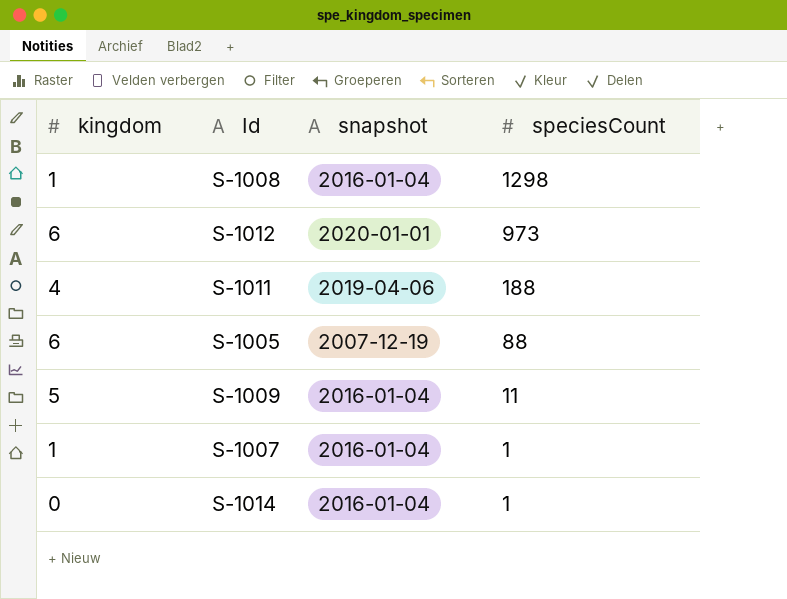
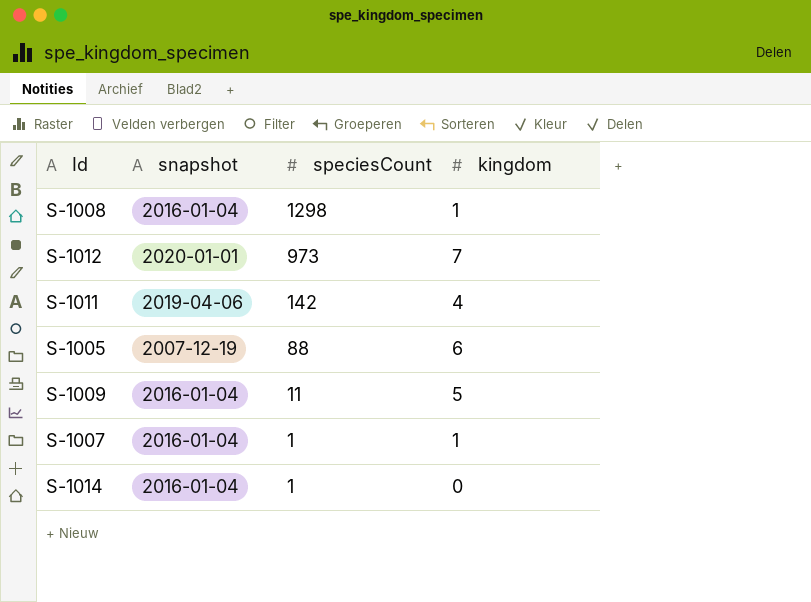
column kingdom | position: 1 -> 4
S-1012 | kingdom: 6 -> 7
S-1011 | speciesCount: 188 -> 142

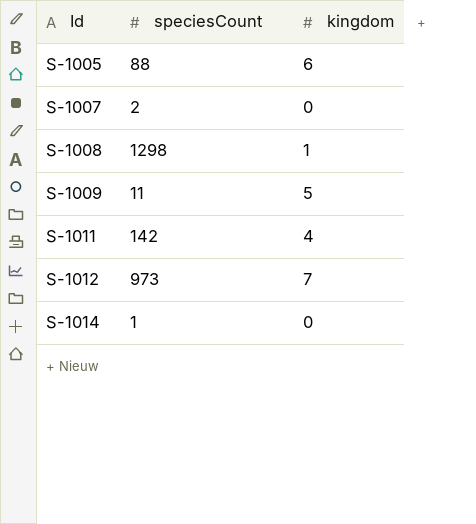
row order: speciesCount descending -> Id ascending
column snapshot | position: 2 -> none
S-1007 | speciesCount: 1 -> 2
S-1007 | kingdom: 1 -> 0

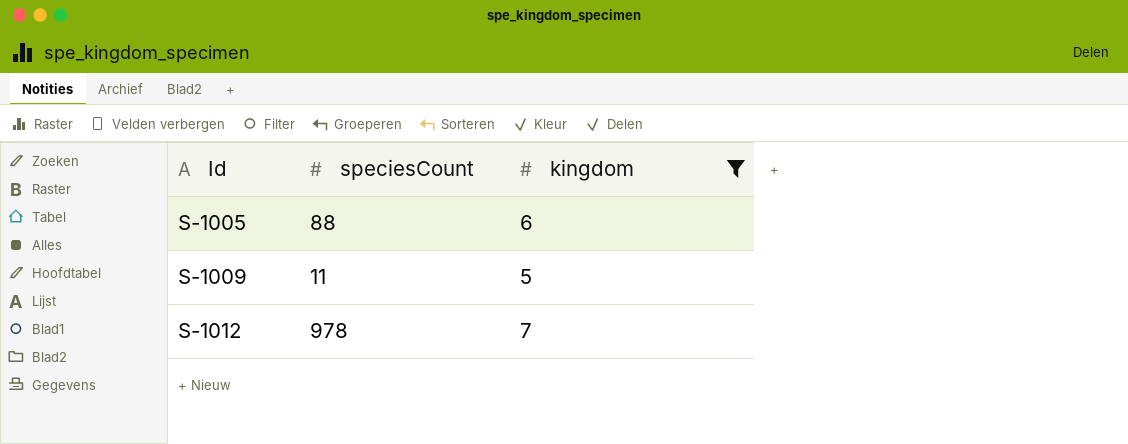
filter: none -> kingdom >= 5
S-1012 | speciesCount: 973 -> 978

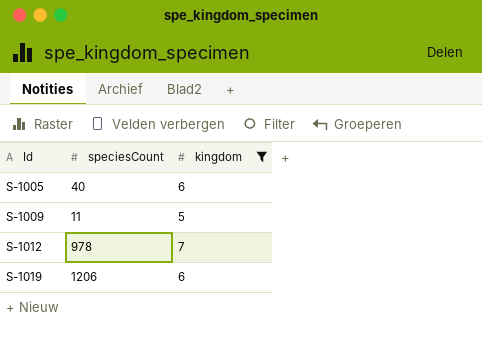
S-1005 | speciesCount: 88 -> 40
row S-1019: none -> 1206 | 6

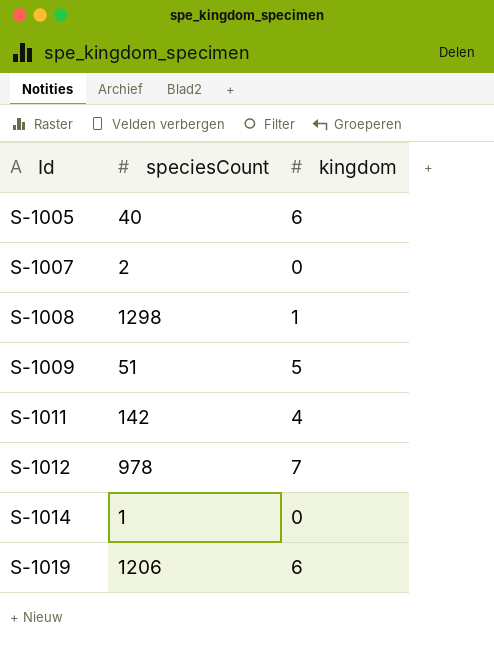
filter: kingdom >= 5 -> none
S-1009 | speciesCount: 11 -> 51

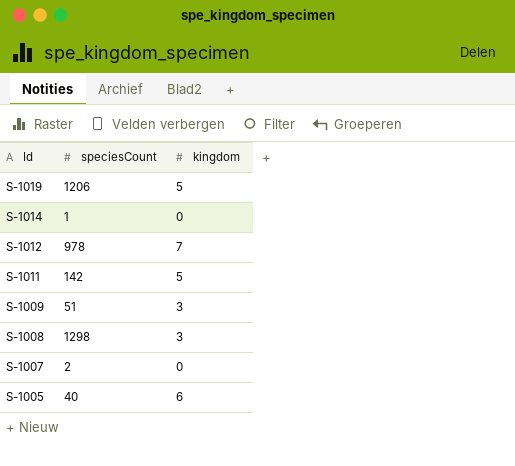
row order: Id ascending -> Id descending
S-1019 | kingdom: 6 -> 5
S-1011 | kingdom: 4 -> 5
S-1009 | kingdom: 5 -> 3
S-1008 | kingdom: 1 -> 3

